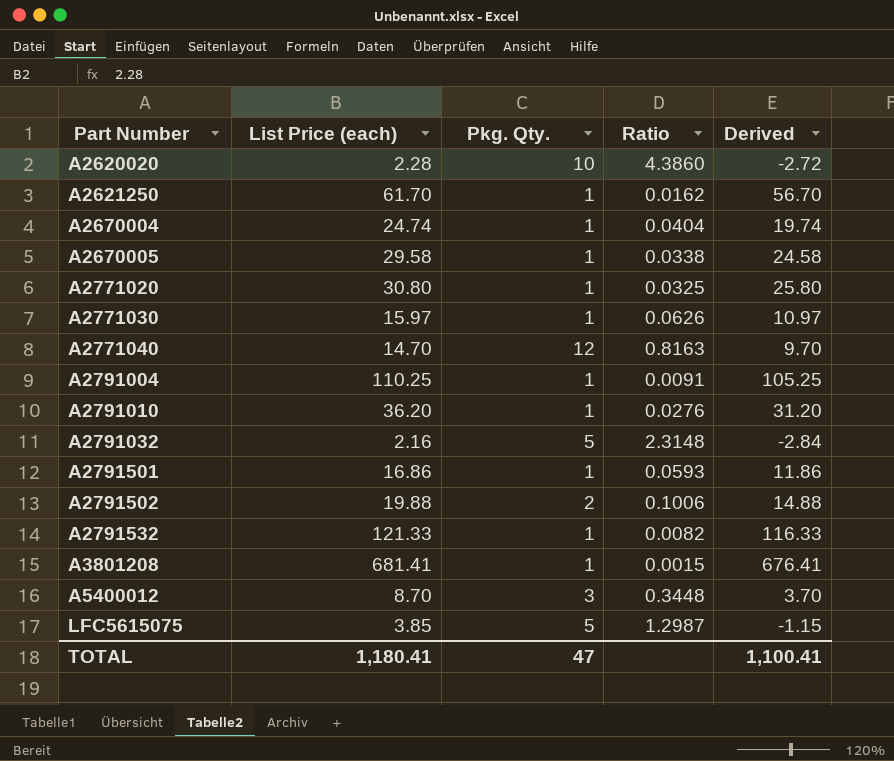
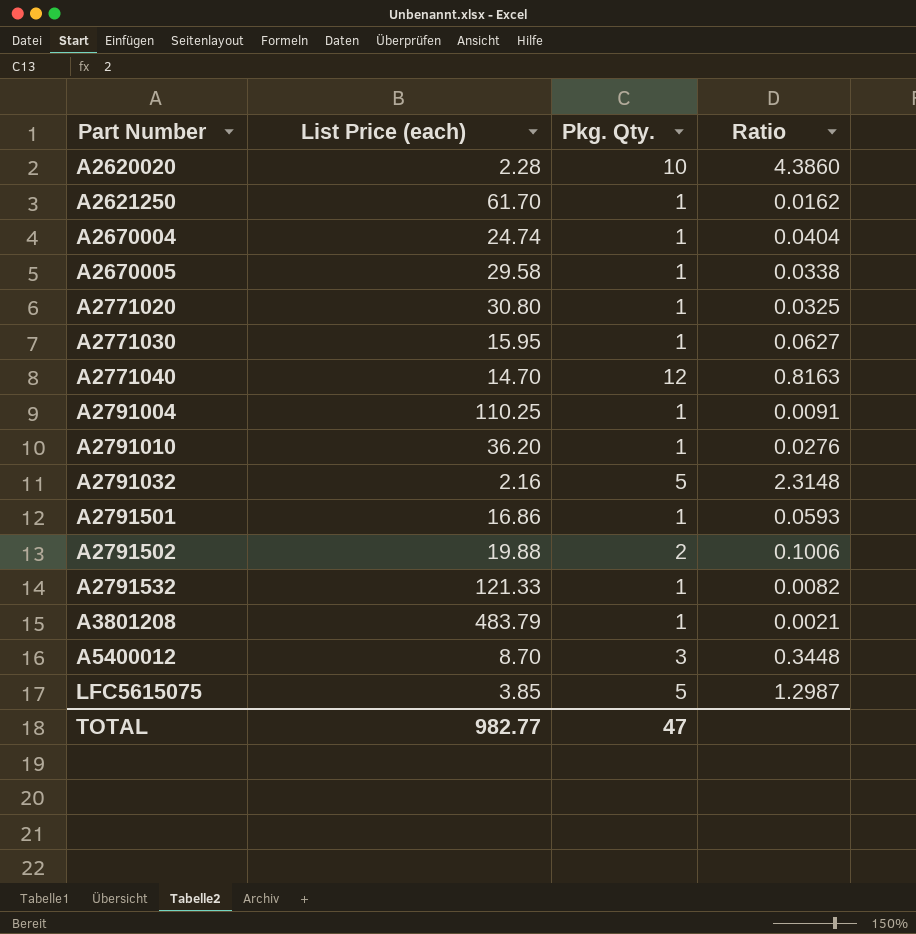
column Derived | formula: [List Price (each)] - 5 -> none
A2771030 | List Price (each): 15.97 -> 15.95
A2771030 | Ratio: 0.0626 -> 0.0627
A3801208 | List Price (each): 681.41 -> 483.79
A3801208 | Ratio: 0.0015 -> 0.0021
TOTAL | List Price (each): 1,180.41 -> 982.77

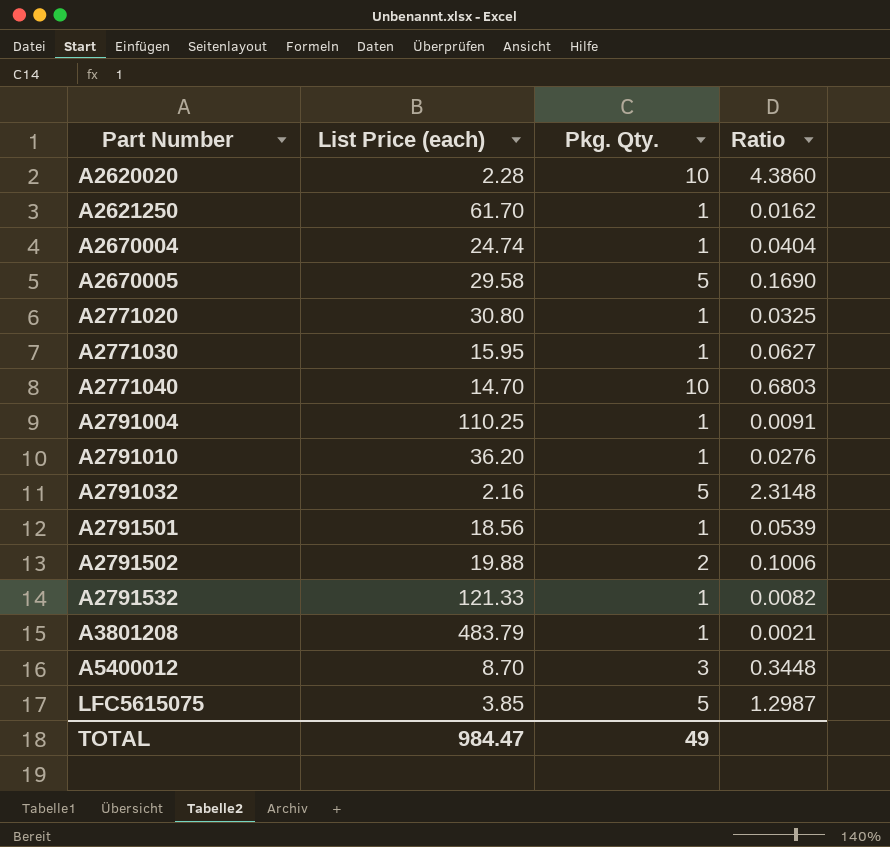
A2670005 | Pkg. Qty.: 1 -> 5
A2670005 | Ratio: 0.0338 -> 0.1690
A2771040 | Pkg. Qty.: 12 -> 10
A2771040 | Ratio: 0.8163 -> 0.6803
A2791501 | List Price (each): 16.86 -> 18.56
A2791501 | Ratio: 0.0593 -> 0.0539
TOTAL | List Price (each): 982.77 -> 984.47
TOTAL | Pkg. Qty.: 47 -> 49

